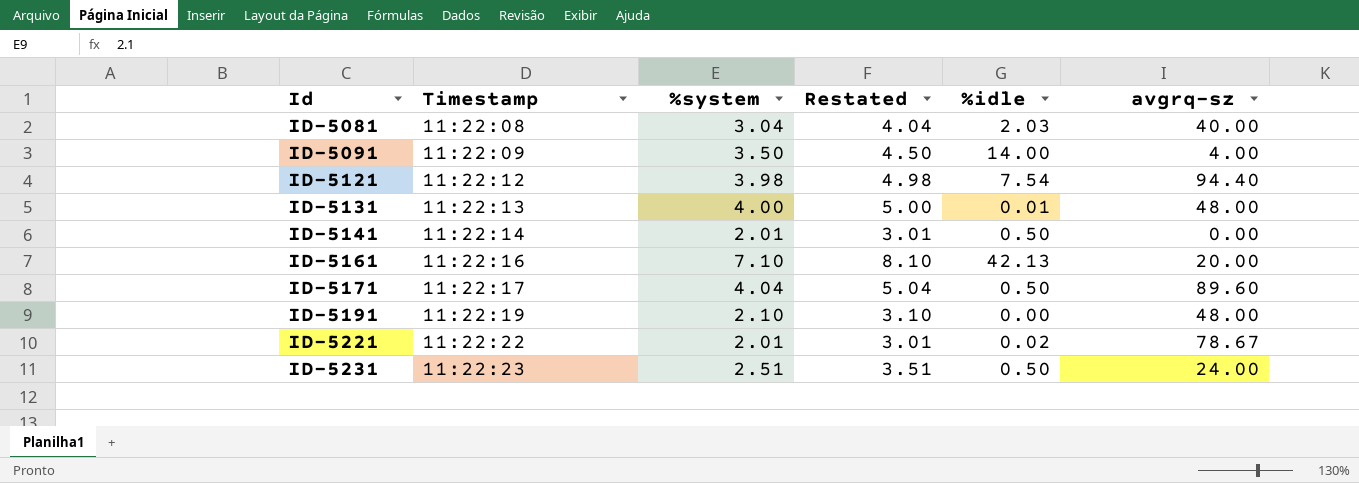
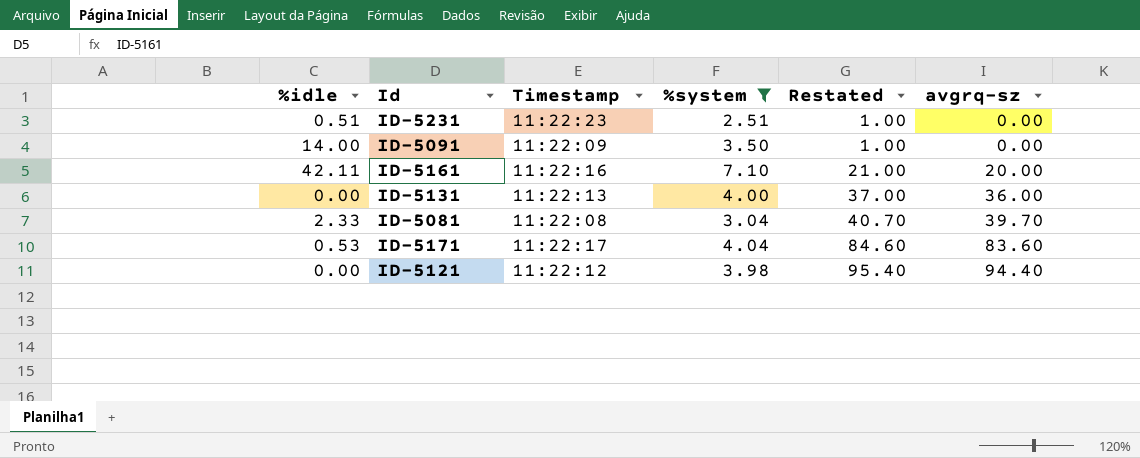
filter: none -> %system >= 2.51
row order: Id ascending -> Restated ascending
column %idle | position: 5 -> 1
column Restated | formula: [%system] + 1 -> [avgrq-sz] + 1
ID-5231 | %idle: 0.50 -> 0.51
ID-5231 | avgrq-sz: 24.00 -> 0.00
ID-5091 | avgrq-sz: 4.00 -> 0.00
ID-5161 | %idle: 42.13 -> 42.11
ID-5131 | %idle: 0.01 -> 0.00
ID-5131 | avgrq-sz: 48.00 -> 36.00
ID-5081 | %idle: 2.03 -> 2.33
ID-5081 | avgrq-sz: 40.00 -> 39.70
ID-5171 | %idle: 0.50 -> 0.53
ID-5171 | avgrq-sz: 89.60 -> 83.60
ID-5121 | %idle: 7.54 -> 0.00

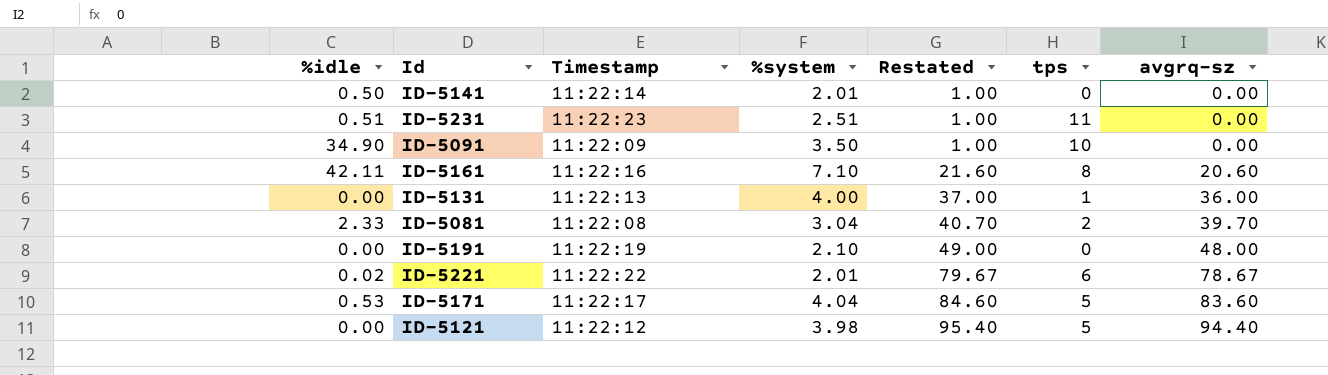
filter: %system >= 2.51 -> none
column tps | position: none -> 6
ID-5091 | %idle: 14.00 -> 34.90
ID-5161 | Restated: 21.00 -> 21.60
ID-5161 | avgrq-sz: 20.00 -> 20.60

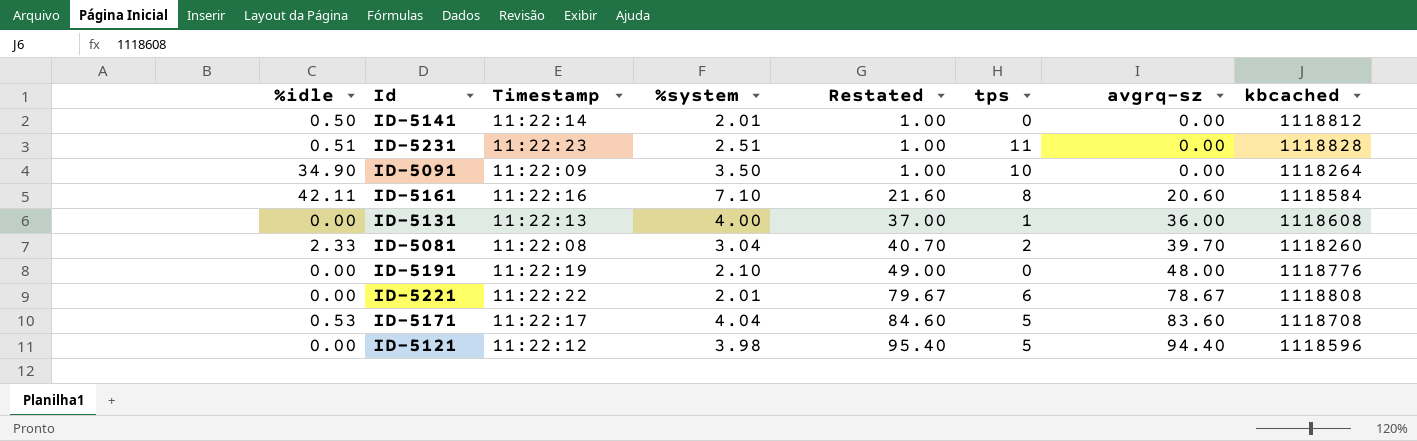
column kbcached | position: none -> 8
ID-5221 | %idle: 0.02 -> 0.00

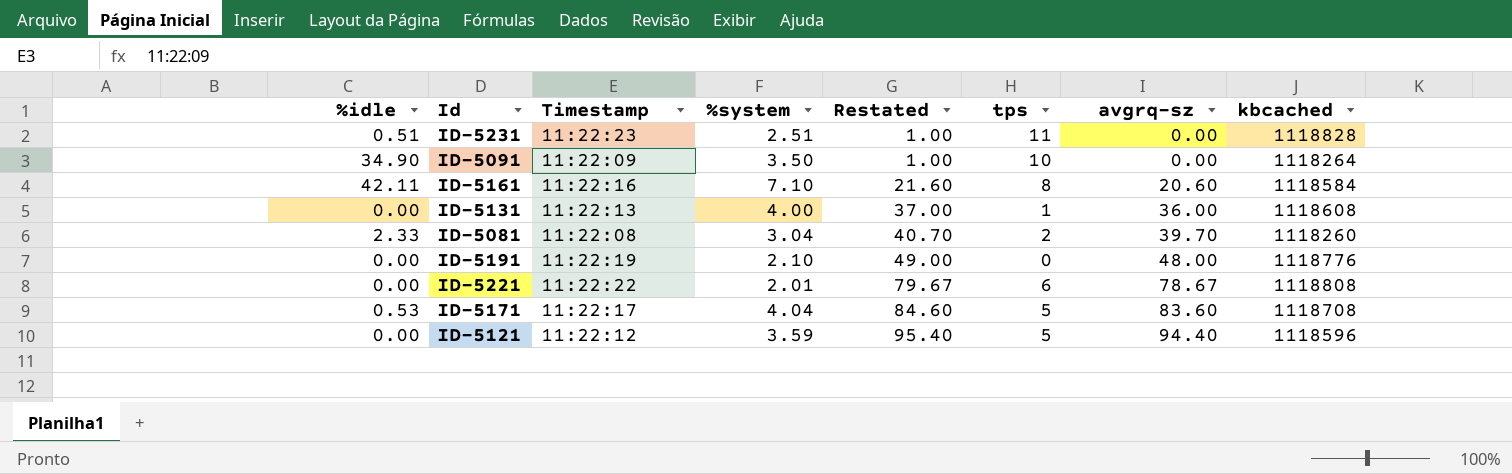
row ID-5141: 0.50 | 11:22:14 | 2.01 | 1.00 | 0 | 0.00 | 1118812 -> none
ID-5121 | %system: 3.98 -> 3.59

